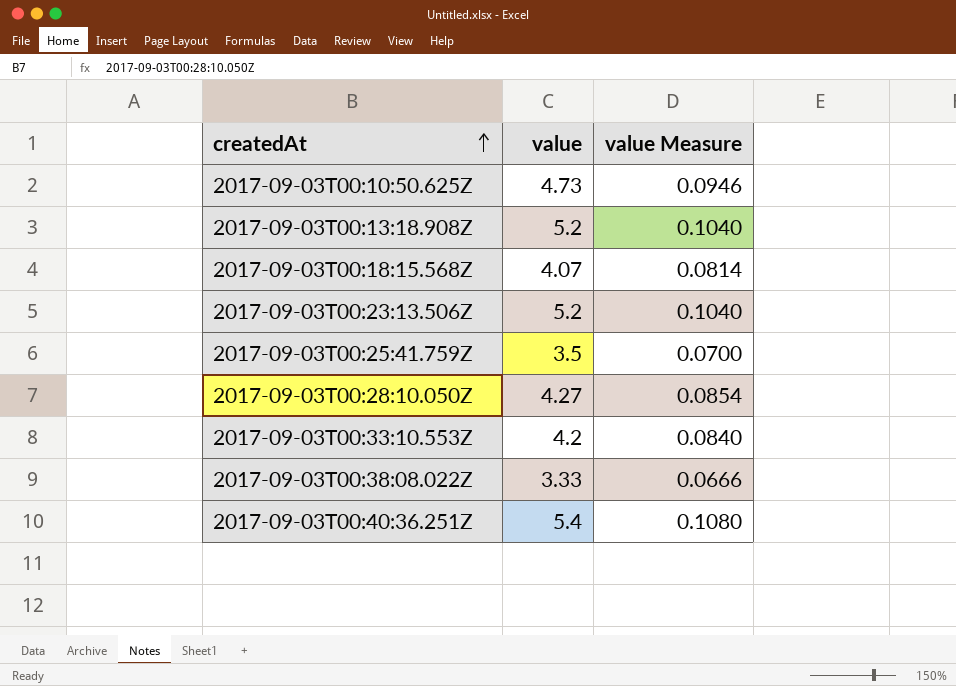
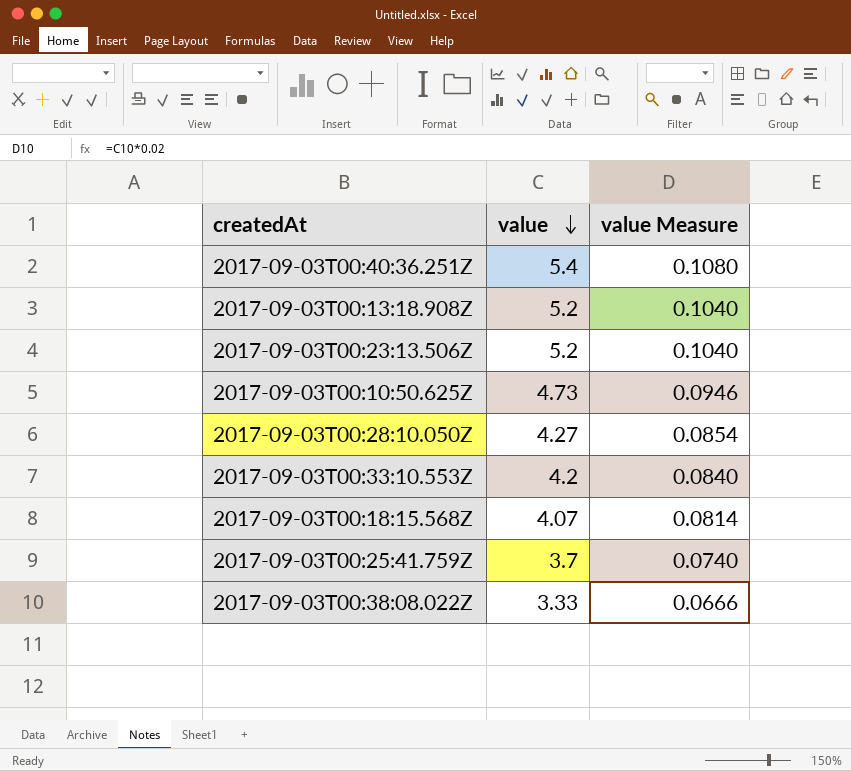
row order: createdAt ascending -> value descending
2017-09-03T00:25:41.759Z | value: 3.5 -> 3.7
2017-09-03T00:25:41.759Z | value Measure: 0.0700 -> 0.0740

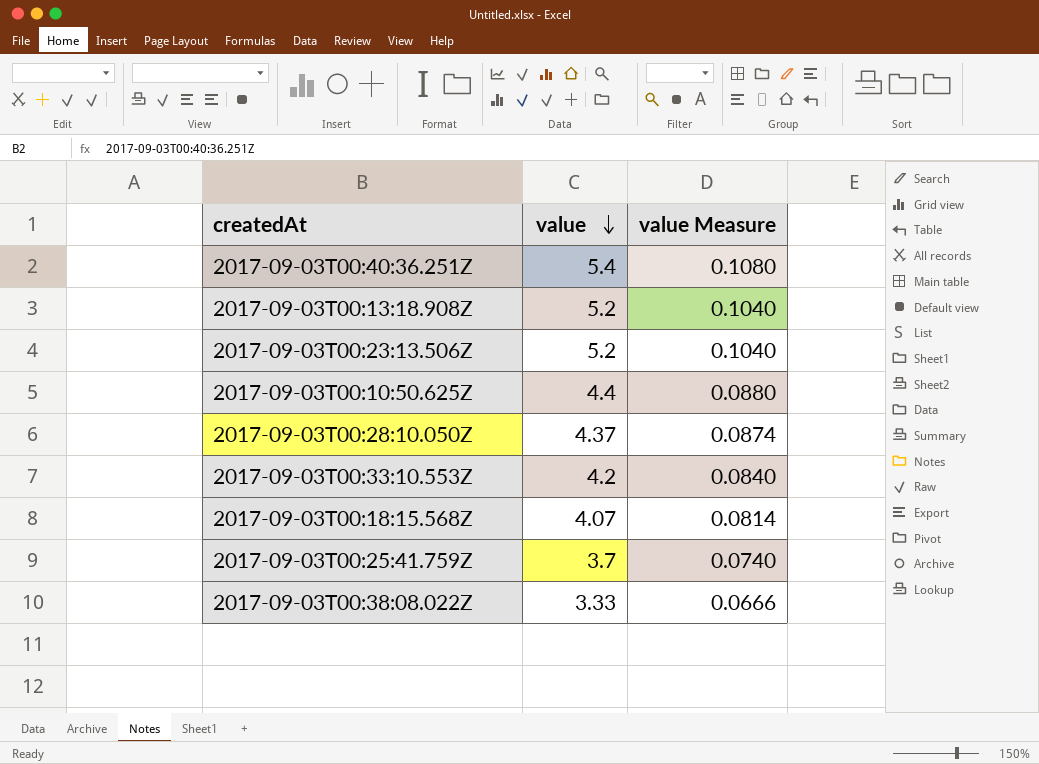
2017-09-03T00:10:50.625Z | value: 4.73 -> 4.4
2017-09-03T00:10:50.625Z | value Measure: 0.0946 -> 0.0880
2017-09-03T00:28:10.050Z | value: 4.27 -> 4.37
2017-09-03T00:28:10.050Z | value Measure: 0.0854 -> 0.0874

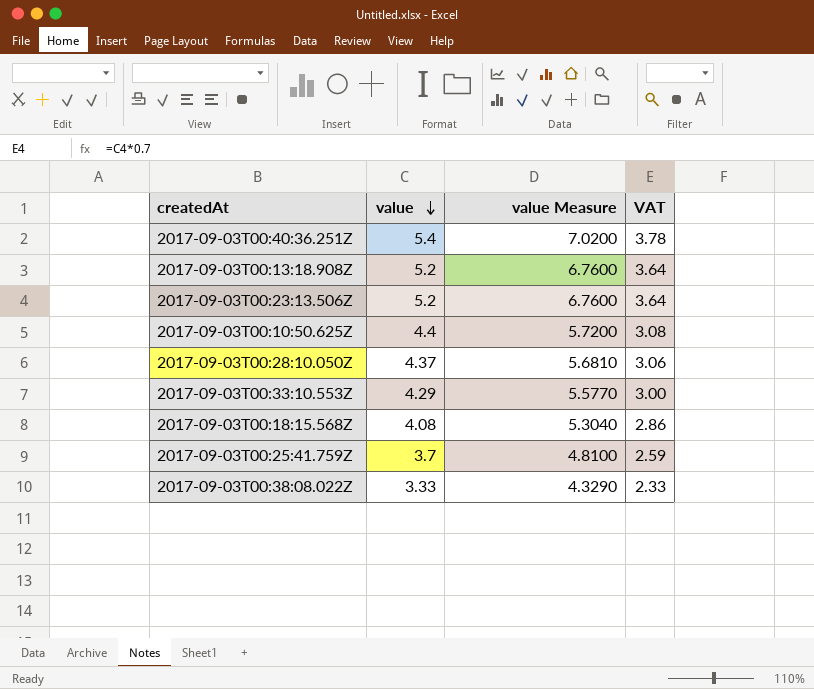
column value Measure | formula: [value] * 0.02 -> [value] * 1.3
column VAT | formula: none -> [value] * 0.7
2017-09-03T00:33:10.553Z | value: 4.2 -> 4.29
2017-09-03T00:18:15.568Z | value: 4.07 -> 4.08

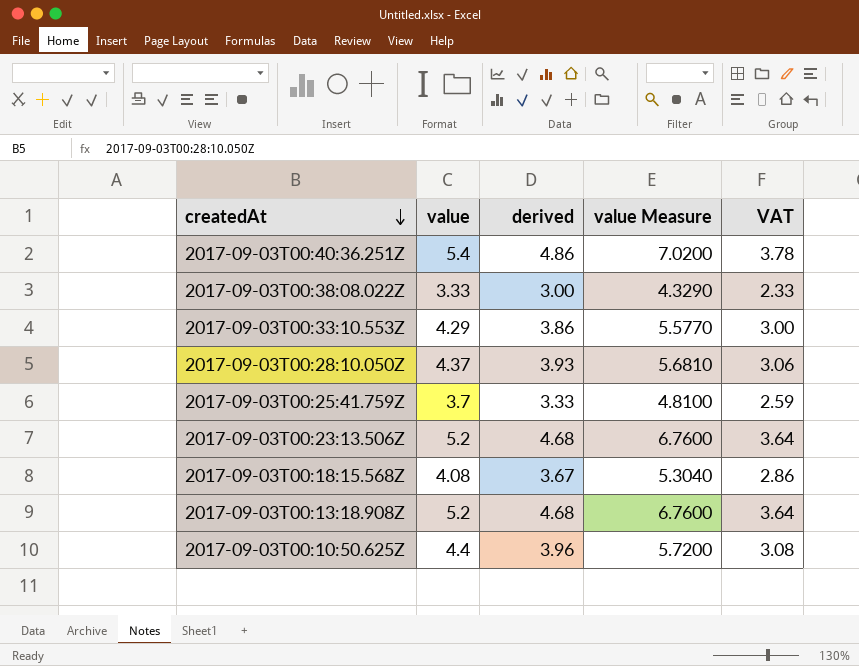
row order: value descending -> createdAt descending
column derived | formula: none -> [value] * 0.9

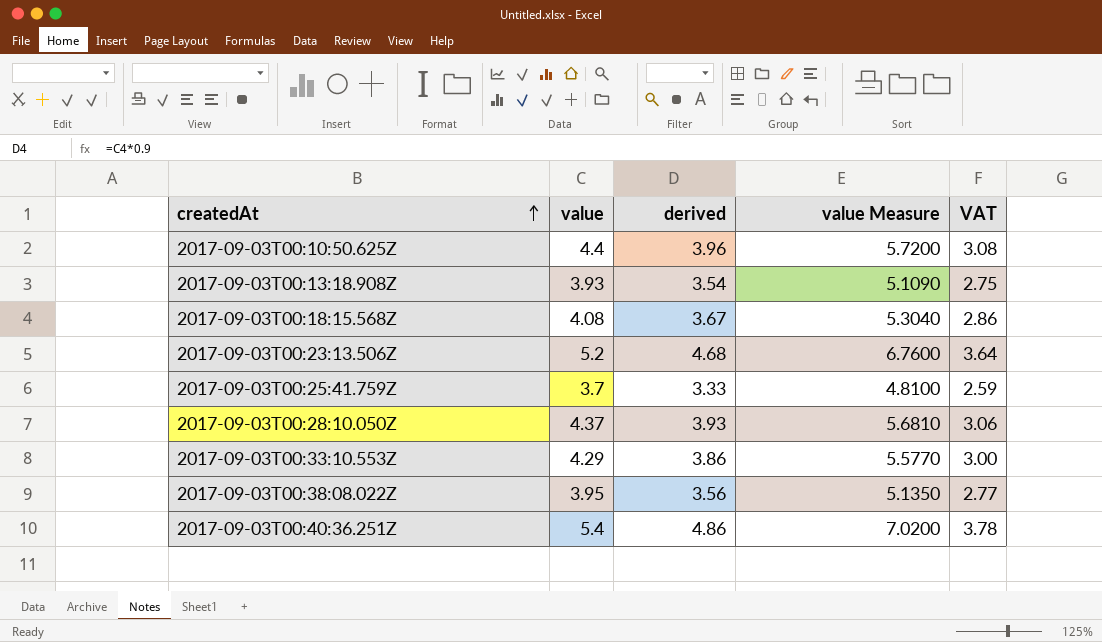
row order: createdAt descending -> createdAt ascending
2017-09-03T00:13:18.908Z | value: 5.2 -> 3.93
2017-09-03T00:13:18.908Z | derived: 4.68 -> 3.54
2017-09-03T00:13:18.908Z | value Measure: 6.7600 -> 5.1090
2017-09-03T00:13:18.908Z | VAT: 3.64 -> 2.75
2017-09-03T00:38:08.022Z | value: 3.33 -> 3.95
2017-09-03T00:38:08.022Z | derived: 3.00 -> 3.56
2017-09-03T00:38:08.022Z | value Measure: 4.3290 -> 5.1350
2017-09-03T00:38:08.022Z | VAT: 2.33 -> 2.77

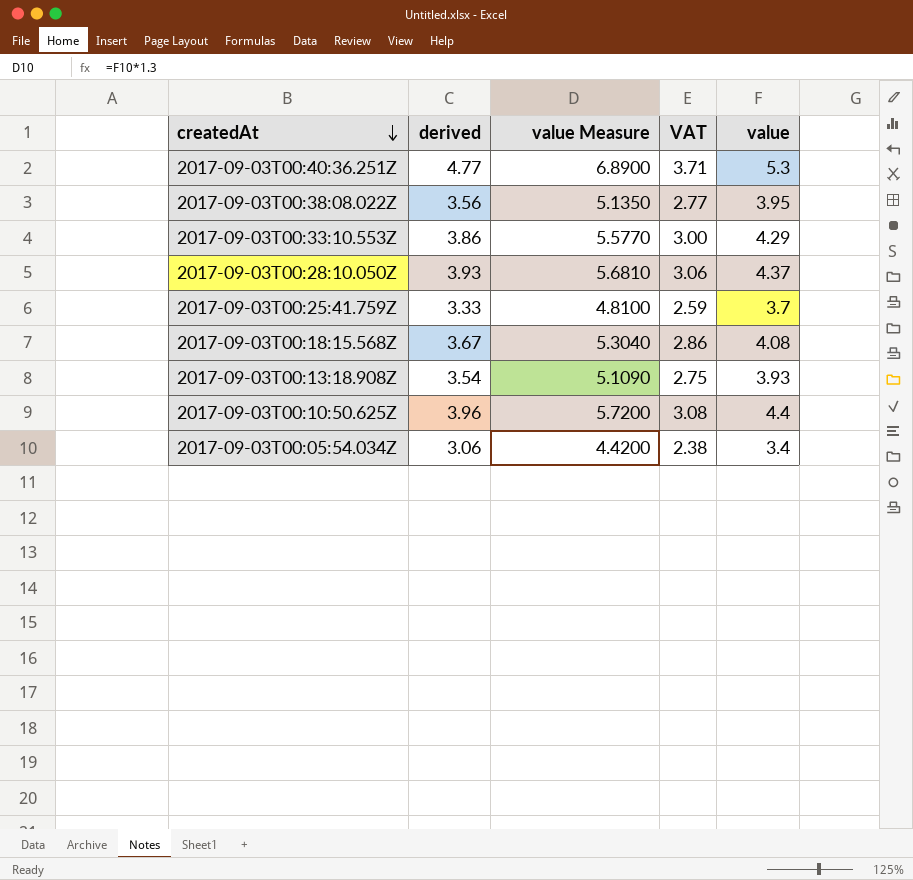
row order: createdAt ascending -> createdAt descending
column value | position: 2 -> 5
row 2017-09-03T00:23:13.506Z: 5.2 | 4.68 | 6.7600 | 3.64 -> none
2017-09-03T00:40:36.251Z | derived: 4.86 -> 4.77
2017-09-03T00:40:36.251Z | value Measure: 7.0200 -> 6.8900
2017-09-03T00:40:36.251Z | VAT: 3.78 -> 3.71
2017-09-03T00:40:36.251Z | value: 5.4 -> 5.3
row 2017-09-03T00:05:54.034Z: none -> 3.06 | 4.4200 | 2.38 | 3.4

